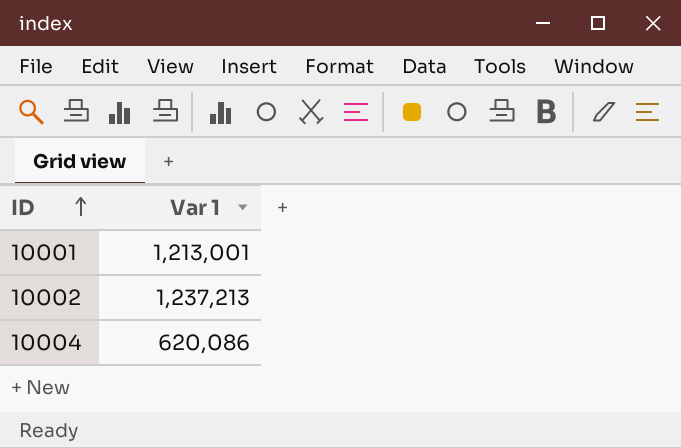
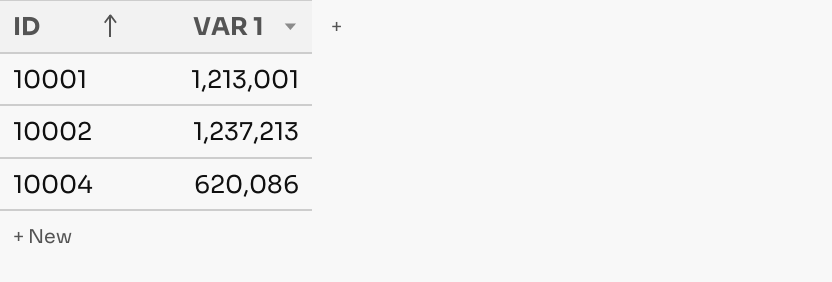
column name: Var 1 -> VAR 1

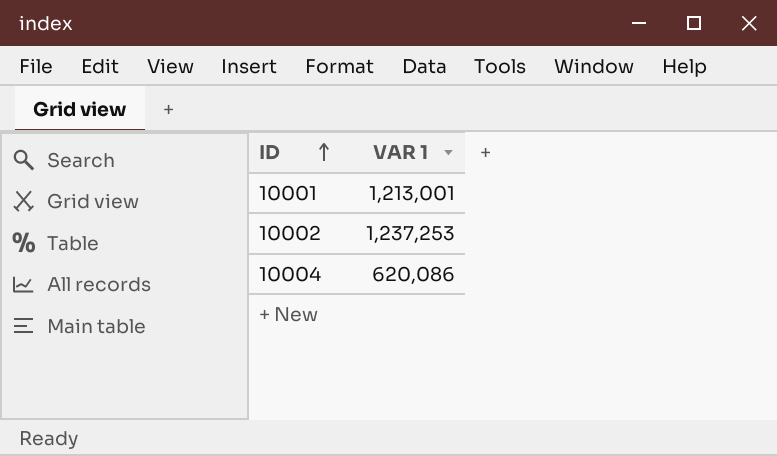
10002 | VAR 1: 1,237,213 -> 1,237,253

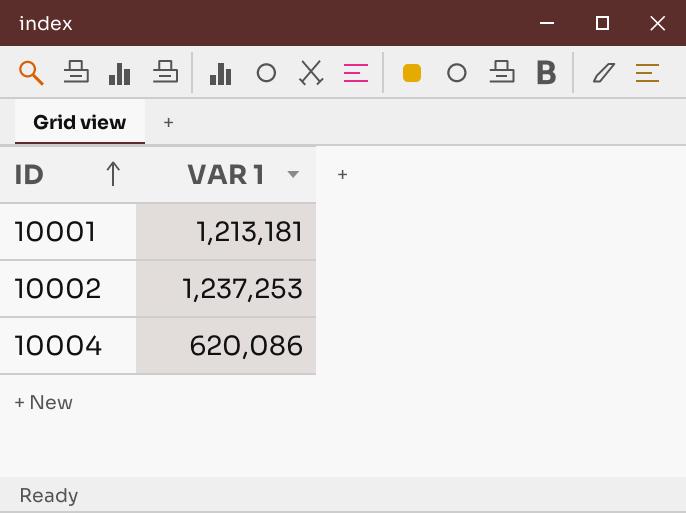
10001 | VAR 1: 1,213,001 -> 1,213,181

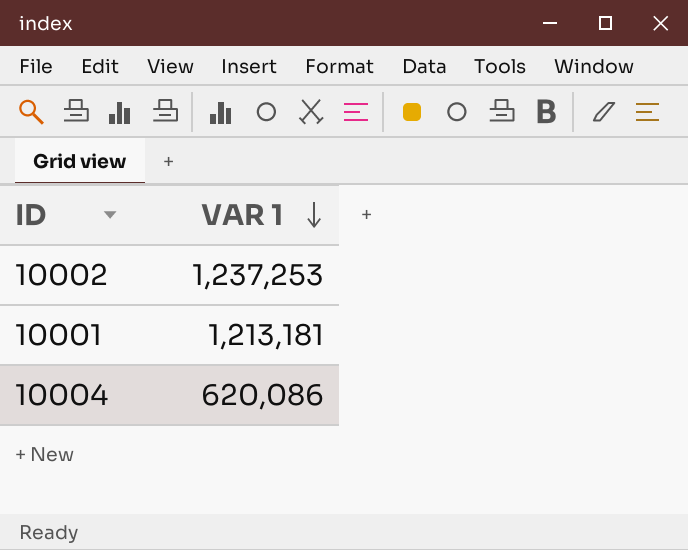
row order: ID ascending -> VAR 1 descending

